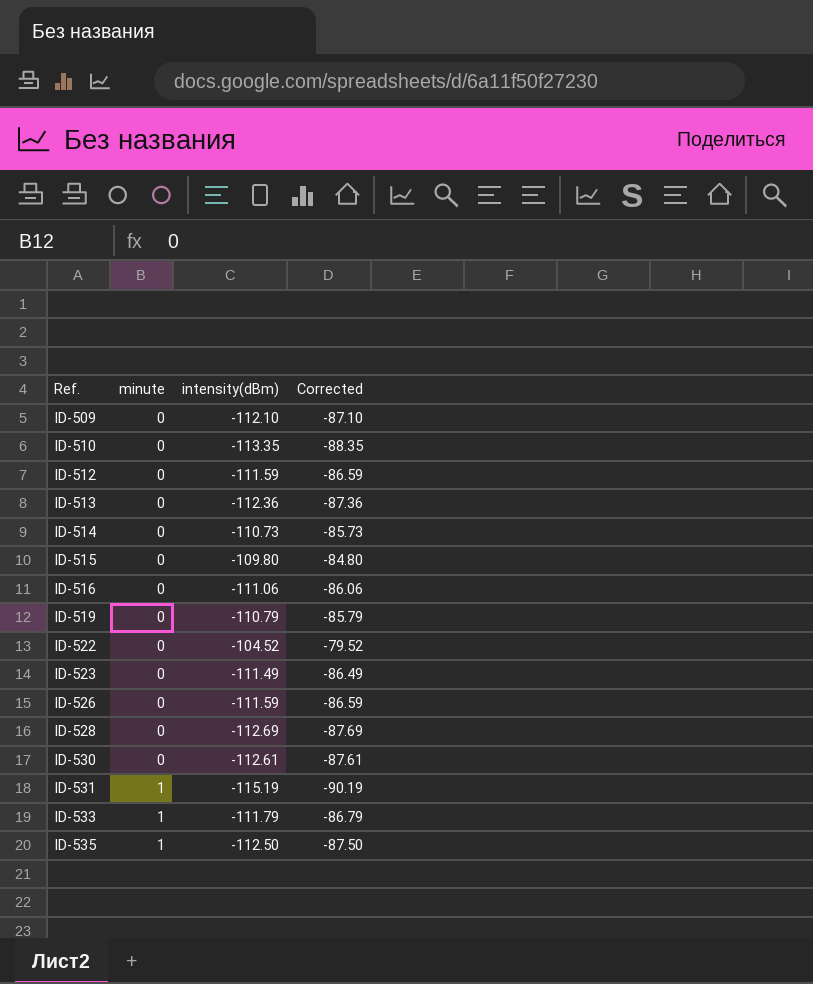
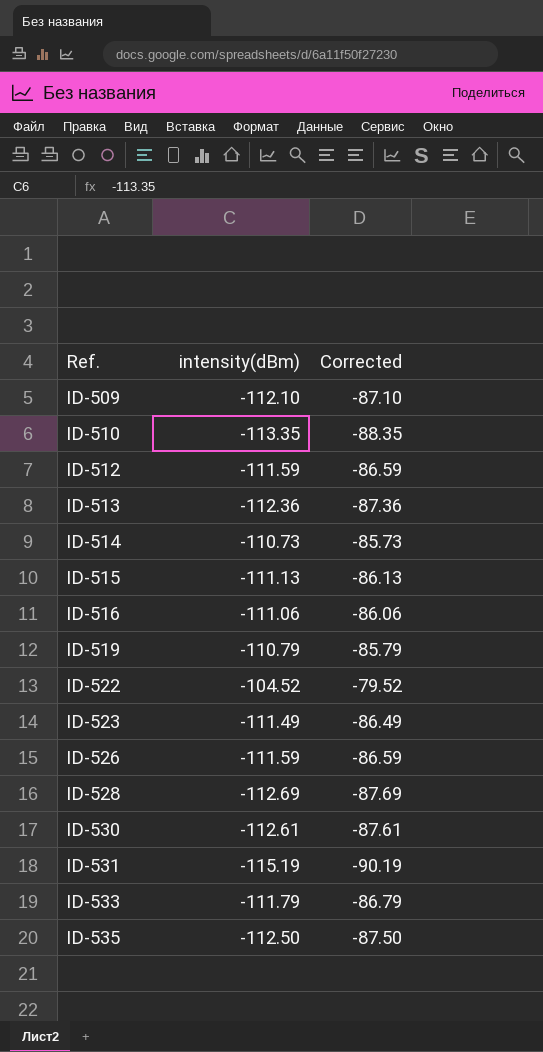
column minute | position: 2 -> none
ID-515 | intensity(dBm): -109.80 -> -111.13
ID-515 | Corrected: -84.80 -> -86.13

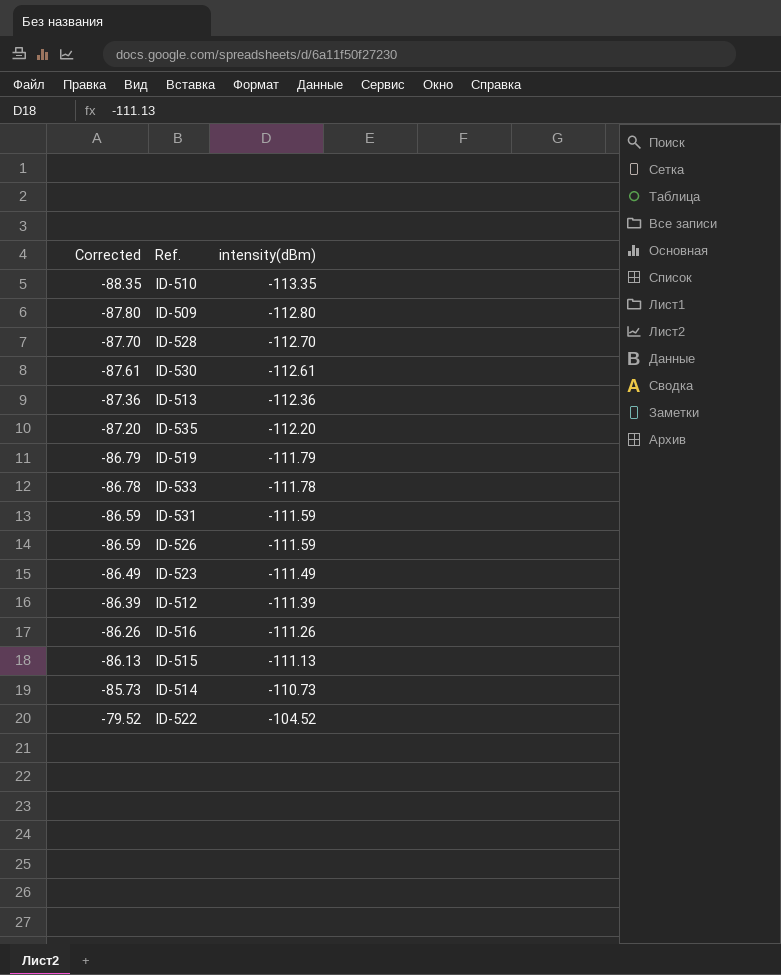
row order: Ref. ascending -> Corrected ascending
column Corrected | position: 3 -> 1
ID-509 | Corrected: -87.10 -> -87.80
ID-509 | intensity(dBm): -112.10 -> -112.80
ID-528 | Corrected: -87.69 -> -87.70
ID-528 | intensity(dBm): -112.69 -> -112.70
ID-535 | Corrected: -87.50 -> -87.20
ID-535 | intensity(dBm): -112.50 -> -112.20
ID-519 | Corrected: -85.79 -> -86.79
ID-519 | intensity(dBm): -110.79 -> -111.79
ID-533 | Corrected: -86.79 -> -86.78
ID-533 | intensity(dBm): -111.79 -> -111.78
ID-531 | Corrected: -90.19 -> -86.59
ID-531 | intensity(dBm): -115.19 -> -111.59
ID-512 | Corrected: -86.59 -> -86.39
ID-512 | intensity(dBm): -111.59 -> -111.39
ID-516 | Corrected: -86.06 -> -86.26
ID-516 | intensity(dBm): -111.06 -> -111.26

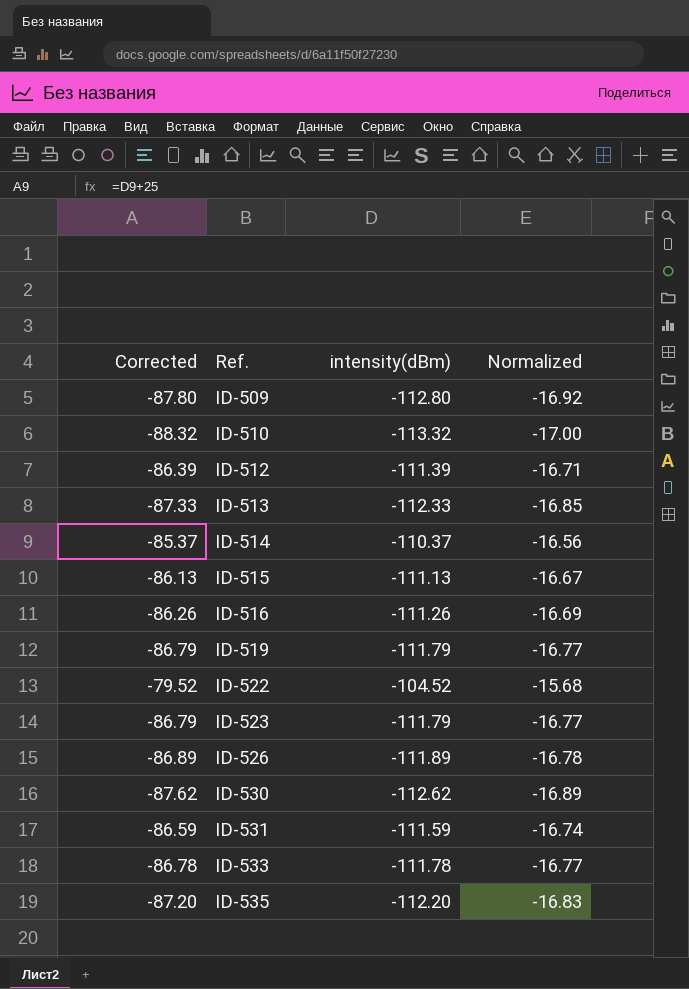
row order: Corrected ascending -> Ref. ascending
column Normalized | formula: none -> [intensity(dBm)] * 0.15
row ID-528: -87.70 | -112.70 -> none
ID-510 | Corrected: -88.35 -> -88.32
ID-510 | intensity(dBm): -113.35 -> -113.32
ID-513 | Corrected: -87.36 -> -87.33
ID-513 | intensity(dBm): -112.36 -> -112.33
ID-514 | Corrected: -85.73 -> -85.37
ID-514 | intensity(dBm): -110.73 -> -110.37
ID-523 | Corrected: -86.49 -> -86.79
ID-523 | intensity(dBm): -111.49 -> -111.79
ID-526 | Corrected: -86.59 -> -86.89
ID-526 | intensity(dBm): -111.59 -> -111.89
ID-530 | Corrected: -87.61 -> -87.62
ID-530 | intensity(dBm): -112.61 -> -112.62

